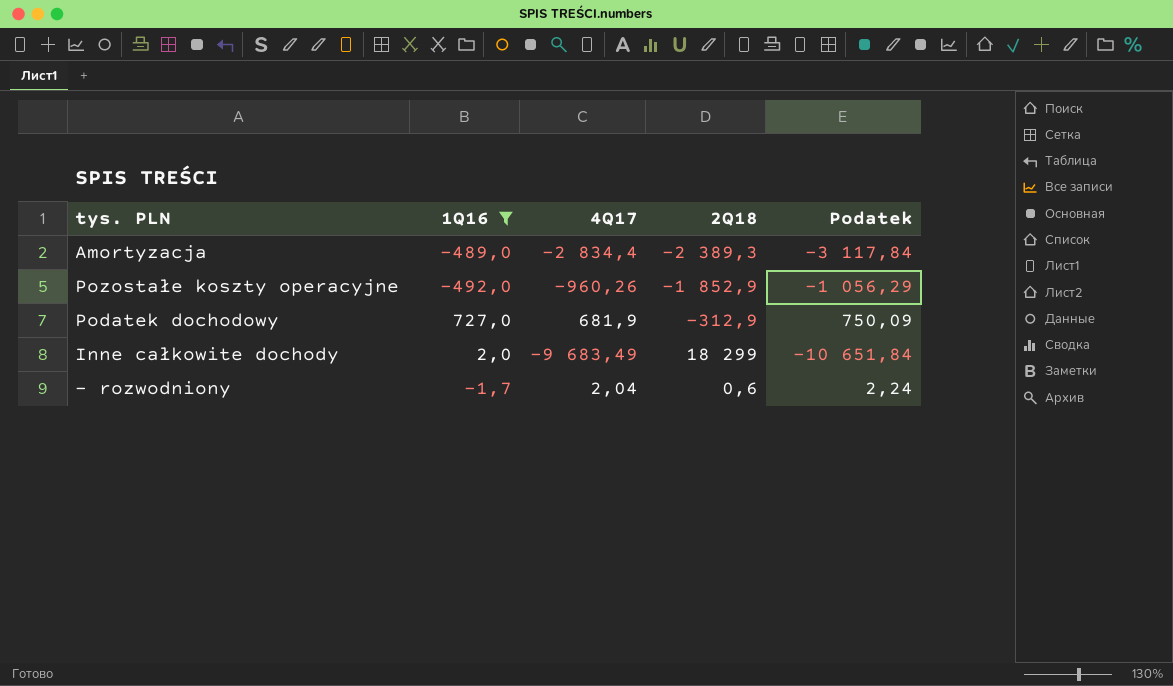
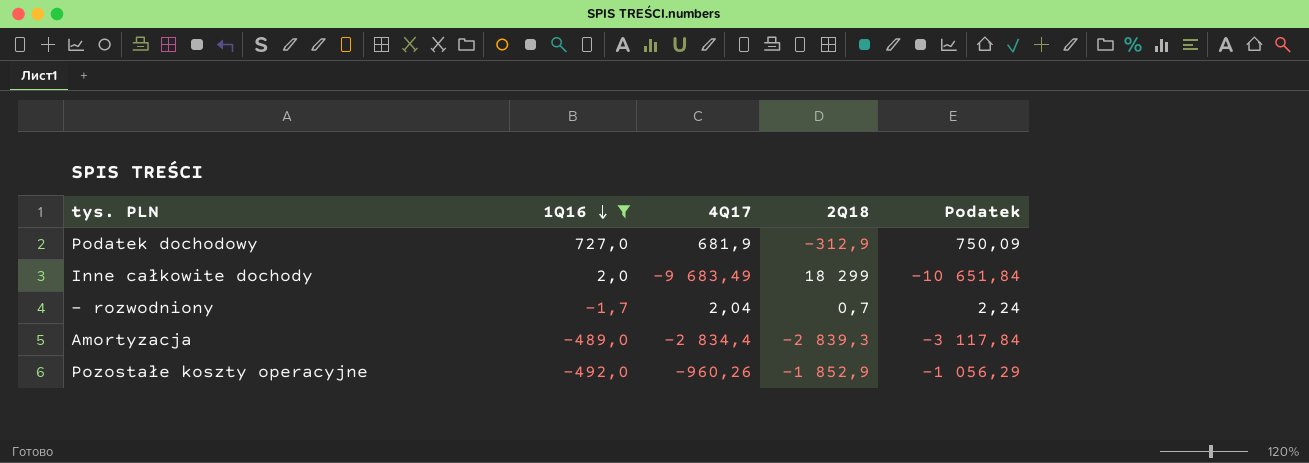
row order: none -> 1Q16 descending
- rozwodniony | 2Q18: 0,6 -> 0,7
Amortyzacja | 2Q18: -2 389,3 -> -2 839,3

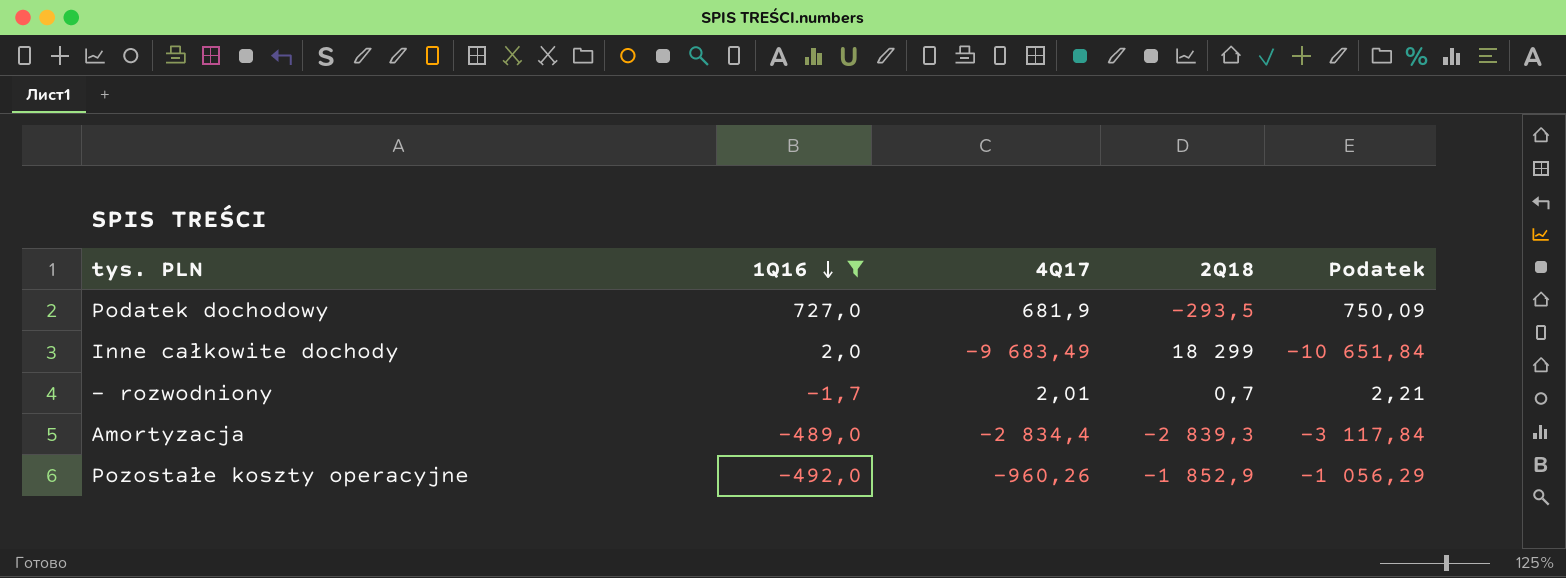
Podatek dochodowy | 2Q18: -312,9 -> -293,5
- rozwodniony | 4Q17: 2,04 -> 2,01
- rozwodniony | Podatek: 2,24 -> 2,21

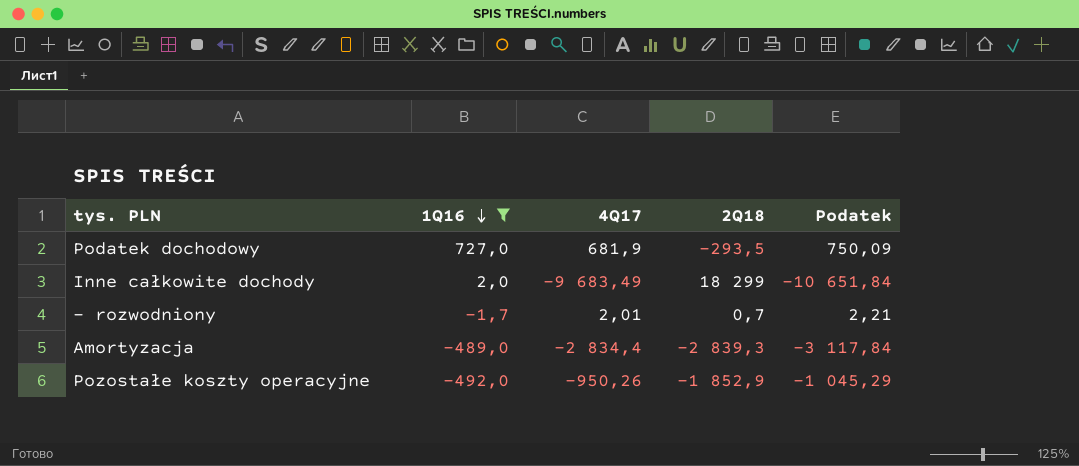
Pozostałe koszty operacyjne | 4Q17: -960,26 -> -950,26
Pozostałe koszty operacyjne | Podatek: -1 056,29 -> -1 045,29

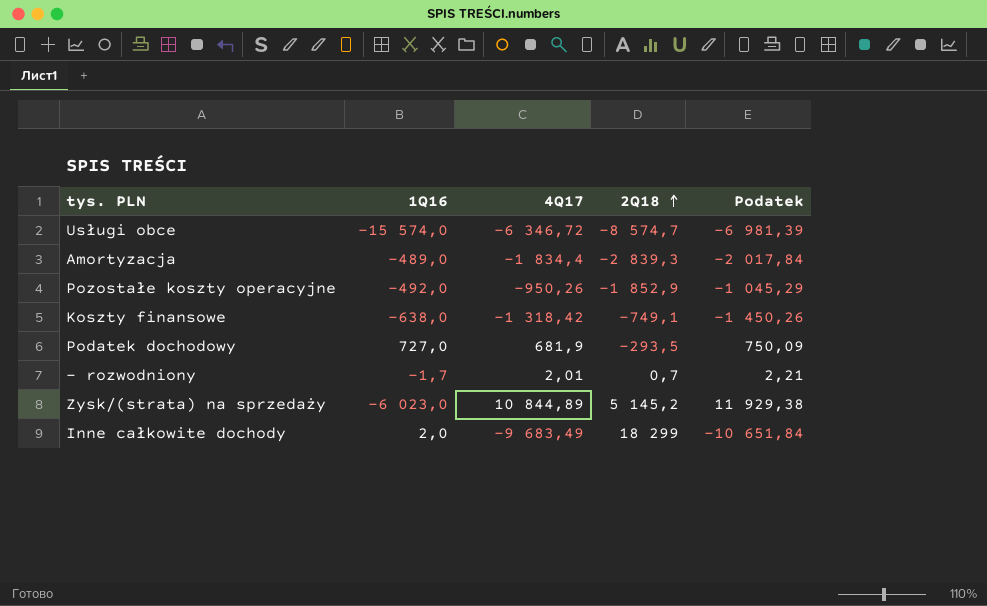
filter: 1Q16 >= -492,0 -> none
row order: 1Q16 descending -> 2Q18 ascending
Amortyzacja | 4Q17: -2 834,4 -> -1 834,4
Amortyzacja | Podatek: -3 117,84 -> -2 017,84

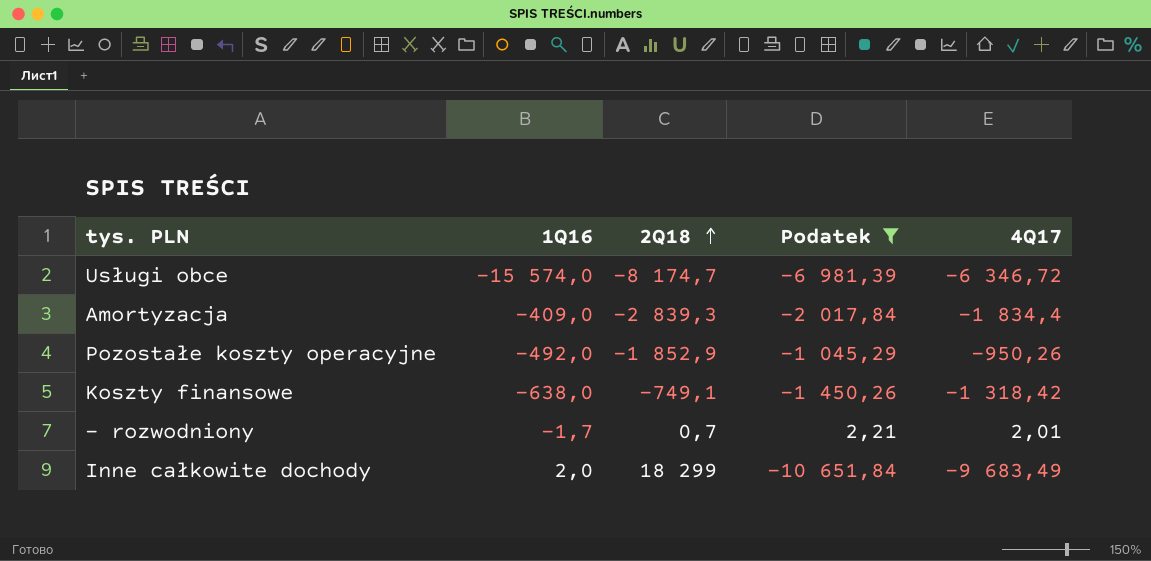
filter: none -> Podatek <= 2,21
column 4Q17 | position: 3 -> 5
Usługi obce | 2Q18: -8 574,7 -> -8 174,7
Amortyzacja | 1Q16: -489,0 -> -409,0

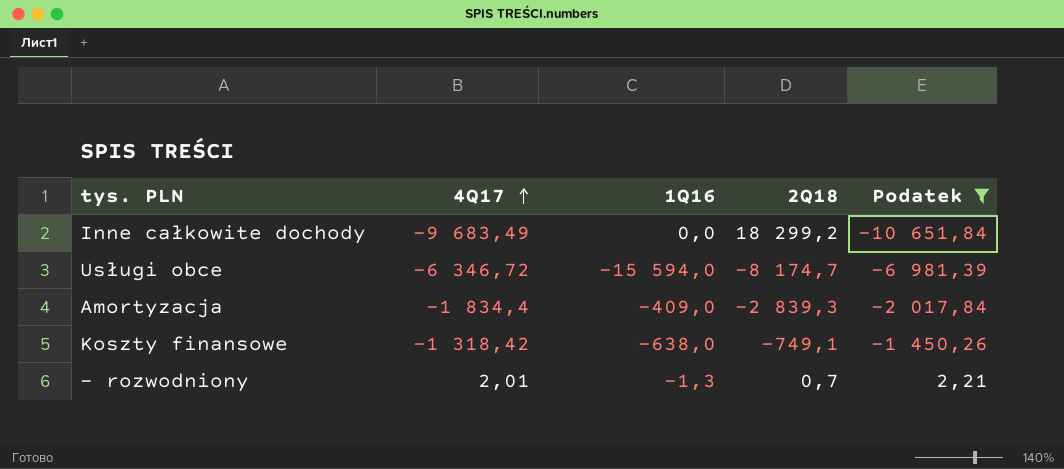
row order: 2Q18 ascending -> 4Q17 ascending
column 4Q17 | position: 5 -> 2
row Pozostałe koszty operacyjne: -492,0 | -1 852,9 | -1 045,29 | -950,26 -> none
Inne całkowite dochody | 1Q16: 2,0 -> 0,0
Inne całkowite dochody | 2Q18: 18 299 -> 18 299,2
Usługi obce | 1Q16: -15 574,0 -> -15 594,0
- rozwodniony | 1Q16: -1,7 -> -1,3

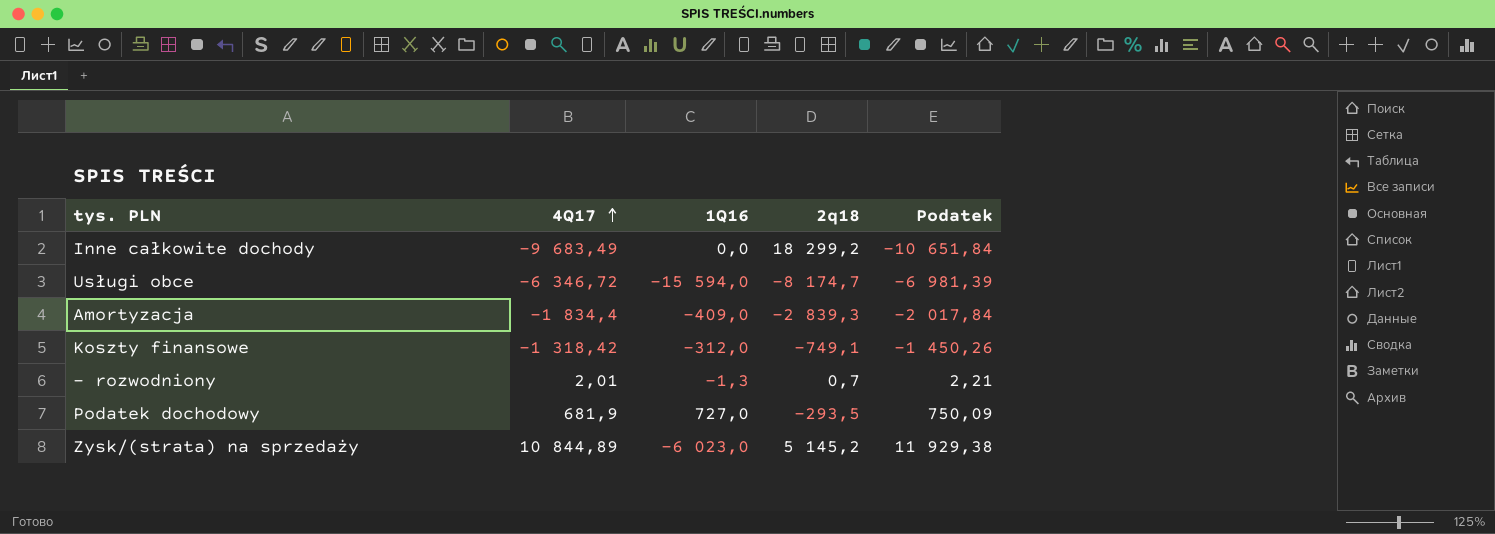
filter: Podatek <= 2,21 -> none
column name: 2Q18 -> 2q18
Koszty finansowe | 1Q16: -638,0 -> -312,0

